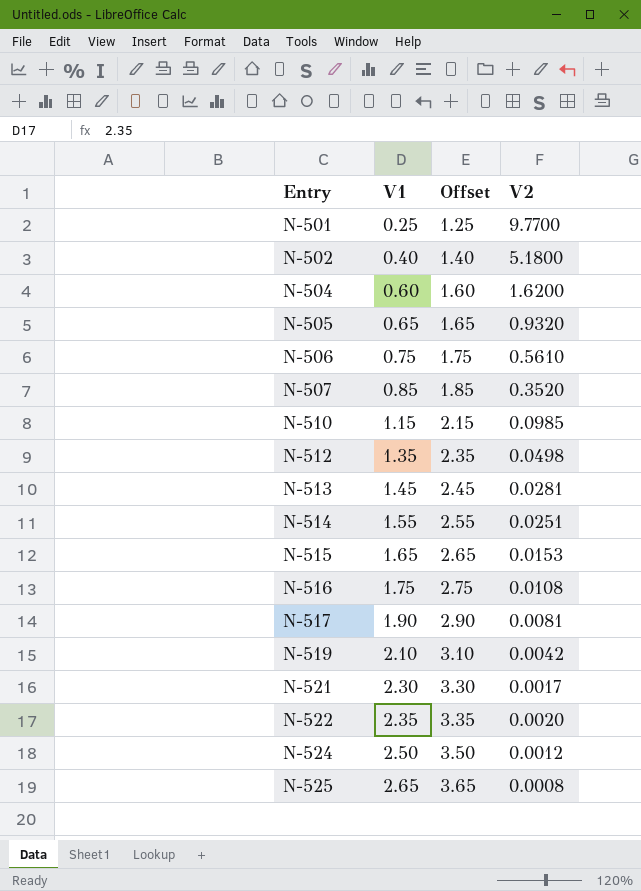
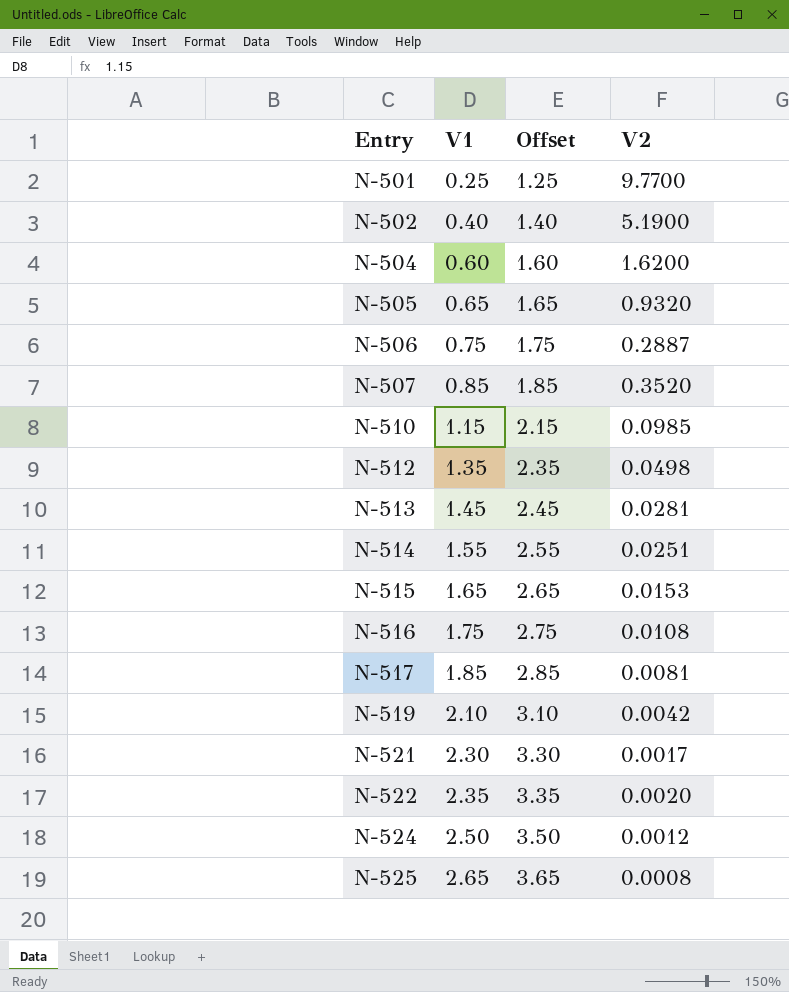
N-502 | V2: 5.1800 -> 5.1900
N-506 | V2: 0.5610 -> 0.2887
N-517 | V1: 1.90 -> 1.85
N-517 | Offset: 2.90 -> 2.85

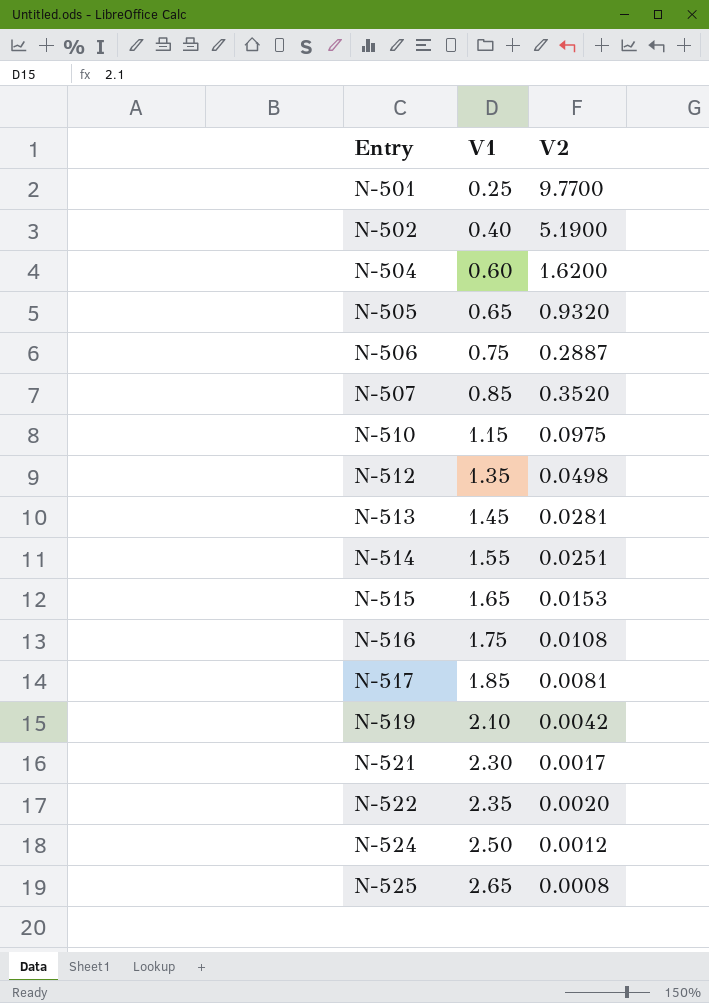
column Offset | formula: [V1] + 1 -> none
N-510 | V2: 0.0985 -> 0.0975

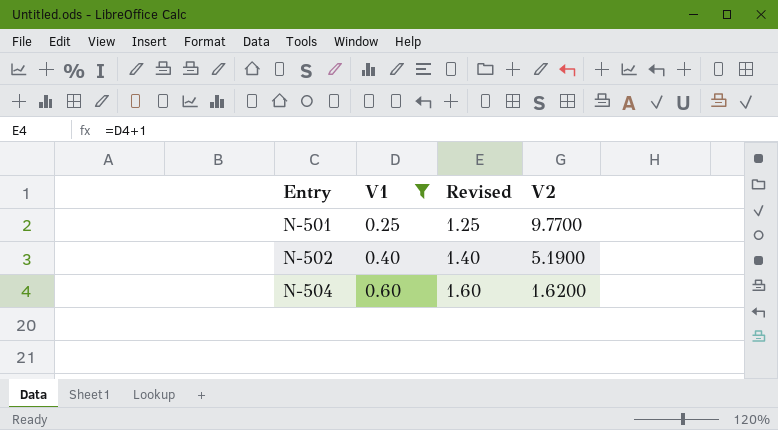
filter: none -> V1 <= 0.60
column Revised | formula: none -> [V1] + 1

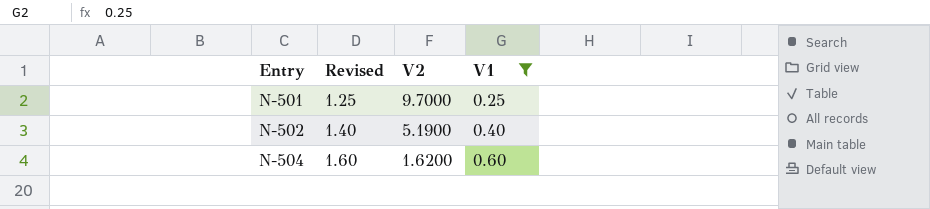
column V1 | position: 2 -> 4
N-501 | V2: 9.7700 -> 9.7000

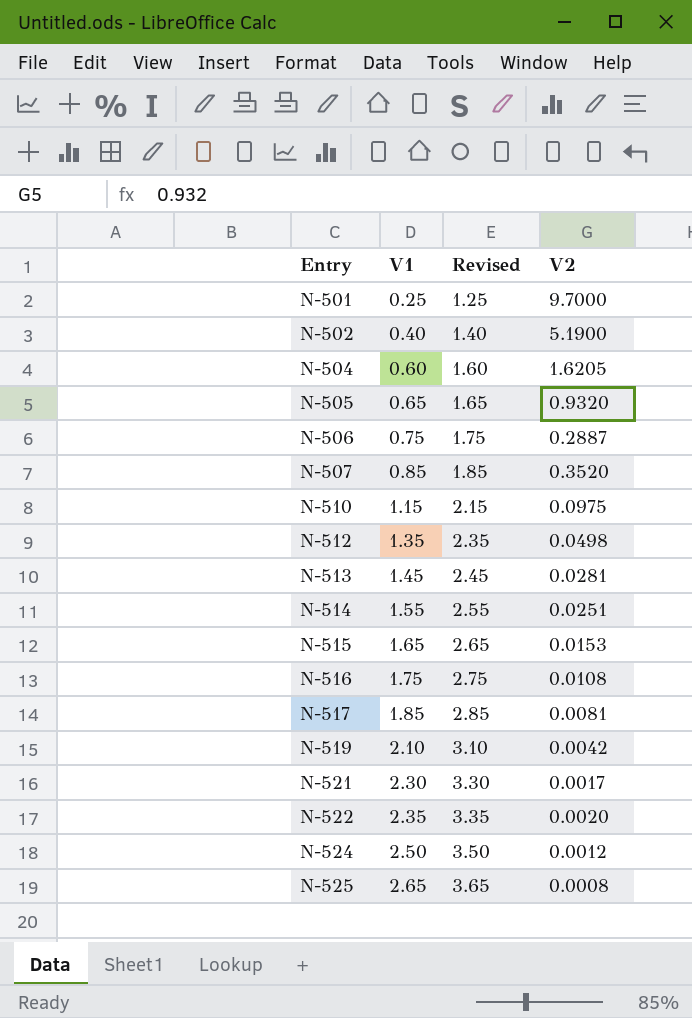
filter: V1 <= 0.60 -> none
column V1 | position: 4 -> 2
N-504 | V2: 1.6200 -> 1.6205

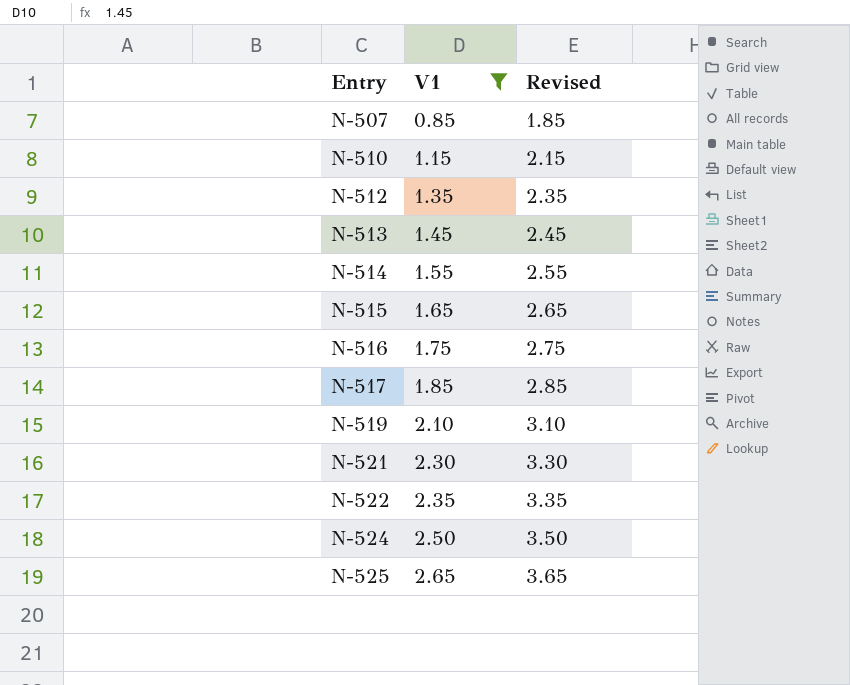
filter: none -> V1 >= 0.85
column V2 | position: 4 -> none

